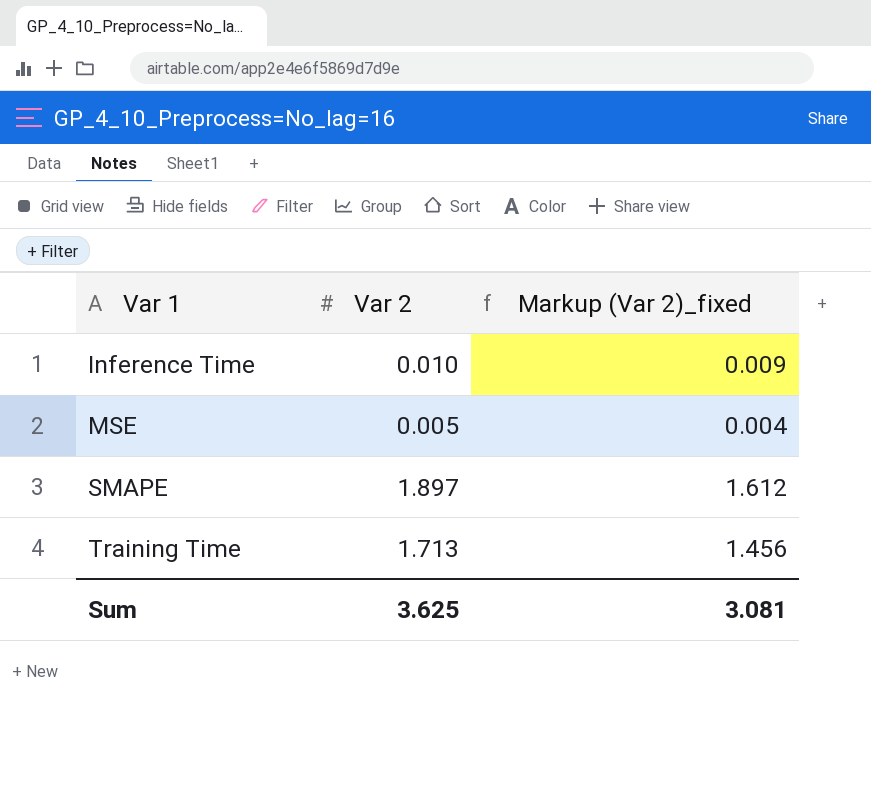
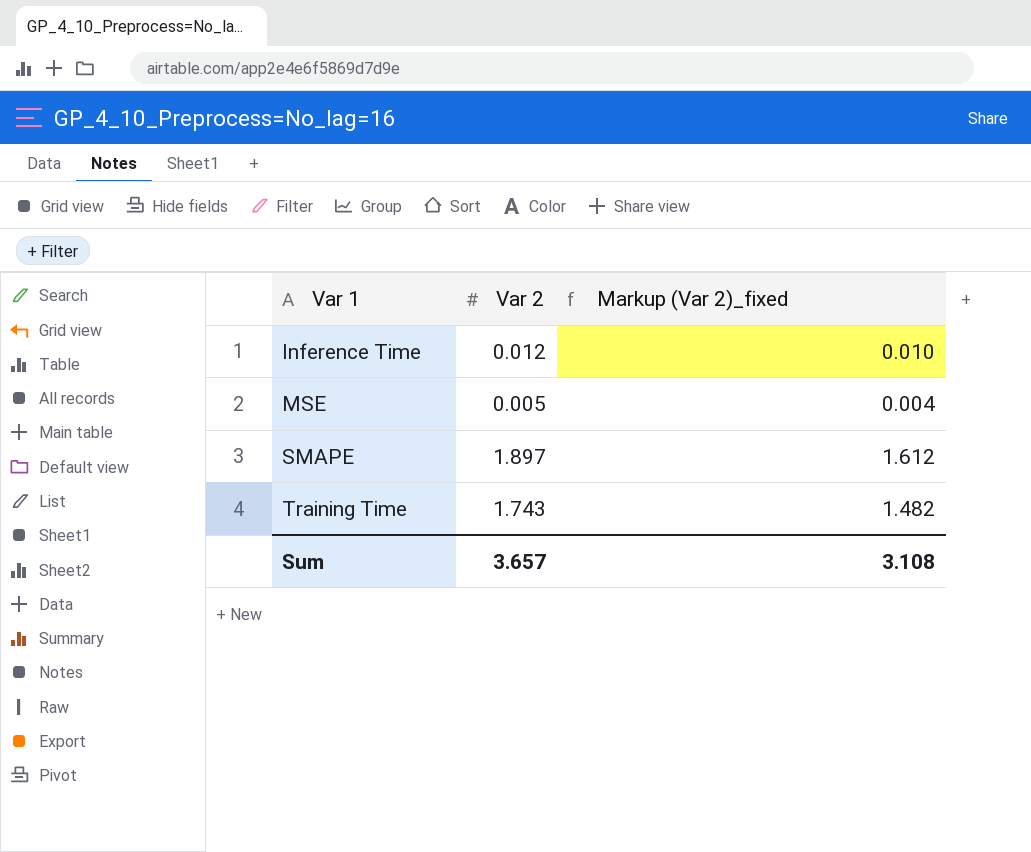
Inference Time | Var 2: 0.010 -> 0.012
Inference Time | Markup (Var 2)_fixed: 0.009 -> 0.010
Training Time | Var 2: 1.713 -> 1.743
Training Time | Markup (Var 2)_fixed: 1.456 -> 1.482
Sum | Var 2: 3.625 -> 3.657
Sum | Markup (Var 2)_fixed: 3.081 -> 3.108

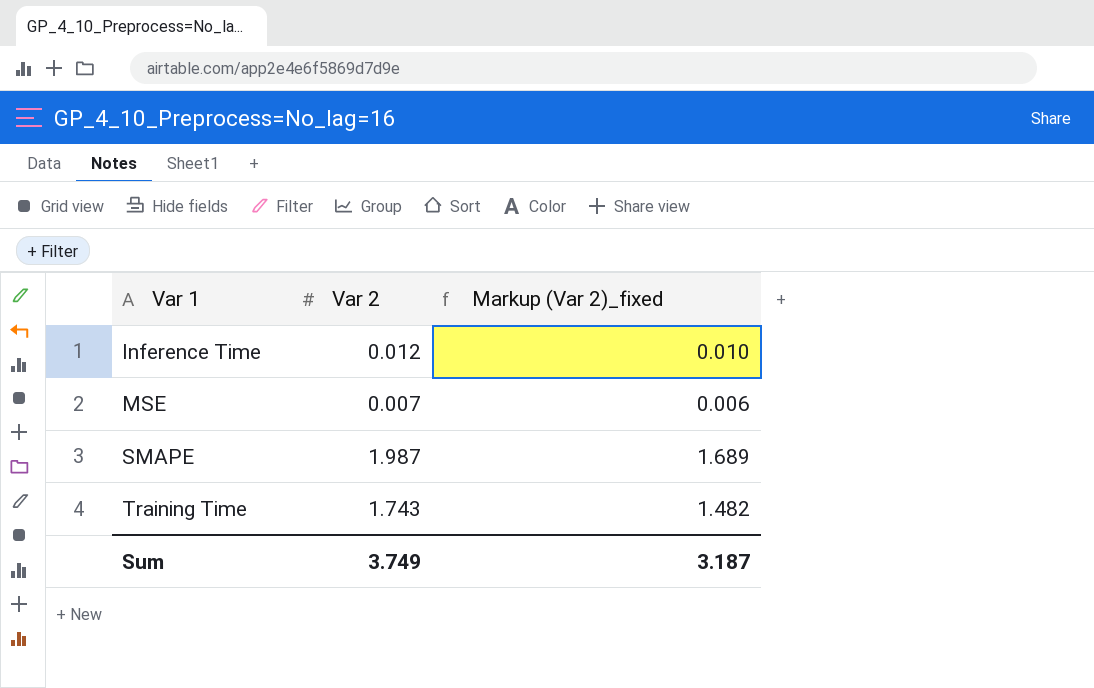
MSE | Var 2: 0.005 -> 0.007
MSE | Markup (Var 2)_fixed: 0.004 -> 0.006
SMAPE | Var 2: 1.897 -> 1.987
SMAPE | Markup (Var 2)_fixed: 1.612 -> 1.689
Sum | Var 2: 3.657 -> 3.749
Sum | Markup (Var 2)_fixed: 3.108 -> 3.187

